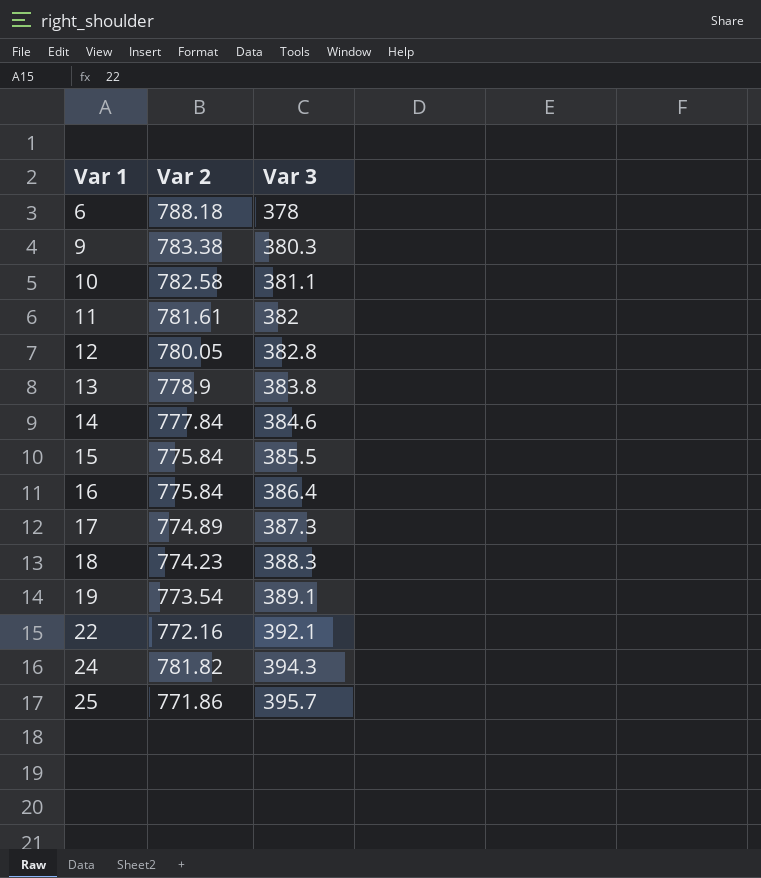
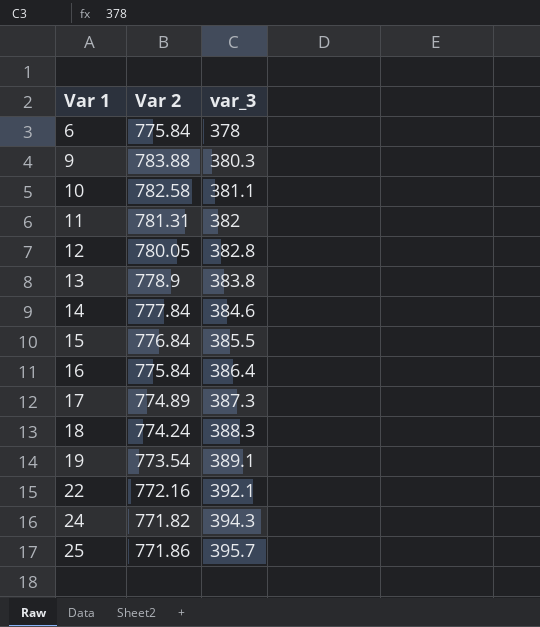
column name: Var 3 -> var_3
6 | Var 2: 788.18 -> 775.84
9 | Var 2: 783.38 -> 783.88
11 | Var 2: 781.61 -> 781.31
15 | Var 2: 775.84 -> 776.84
18 | Var 2: 774.23 -> 774.24
24 | Var 2: 781.82 -> 771.82

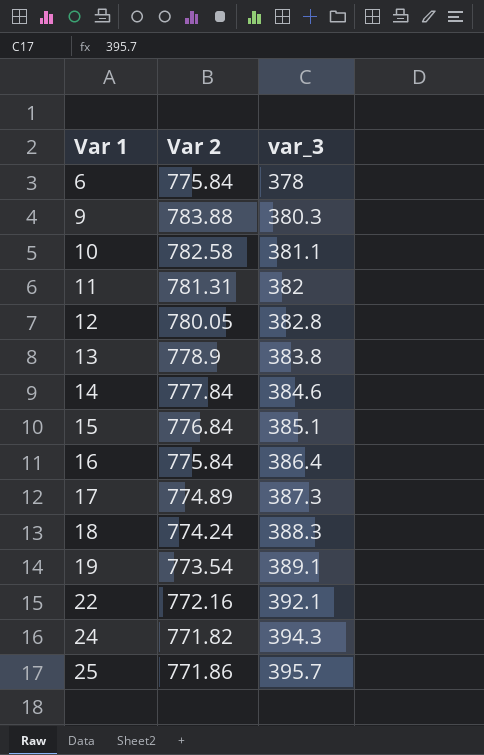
15 | var_3: 385.5 -> 385.1

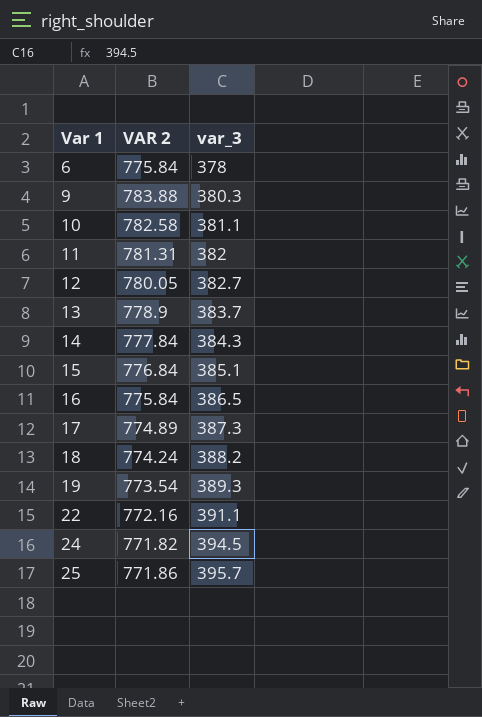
column name: Var 2 -> VAR 2
12 | var_3: 382.8 -> 382.7
13 | var_3: 383.8 -> 383.7
14 | var_3: 384.6 -> 384.3
16 | var_3: 386.4 -> 386.5
18 | var_3: 388.3 -> 388.2
19 | var_3: 389.1 -> 389.3
22 | var_3: 392.1 -> 391.1
24 | var_3: 394.3 -> 394.5

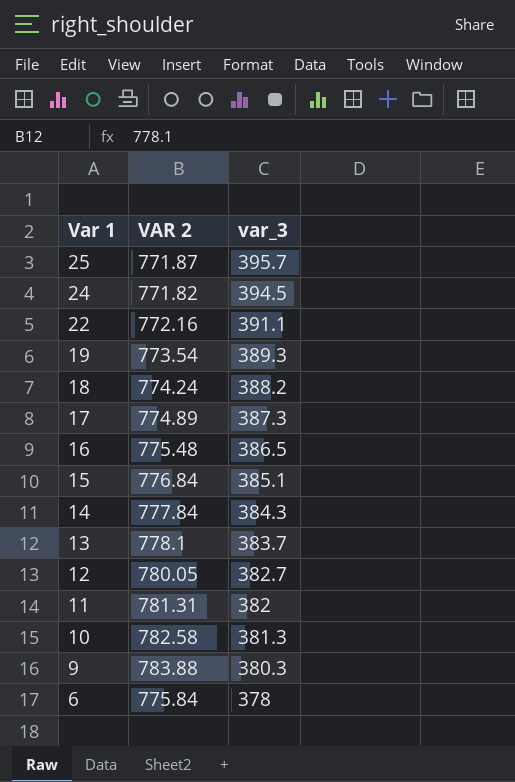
row order: Var 1 ascending -> Var 1 descending
25 | VAR 2: 771.86 -> 771.87
16 | VAR 2: 775.84 -> 775.48
13 | VAR 2: 778.9 -> 778.1
10 | var_3: 381.1 -> 381.3

